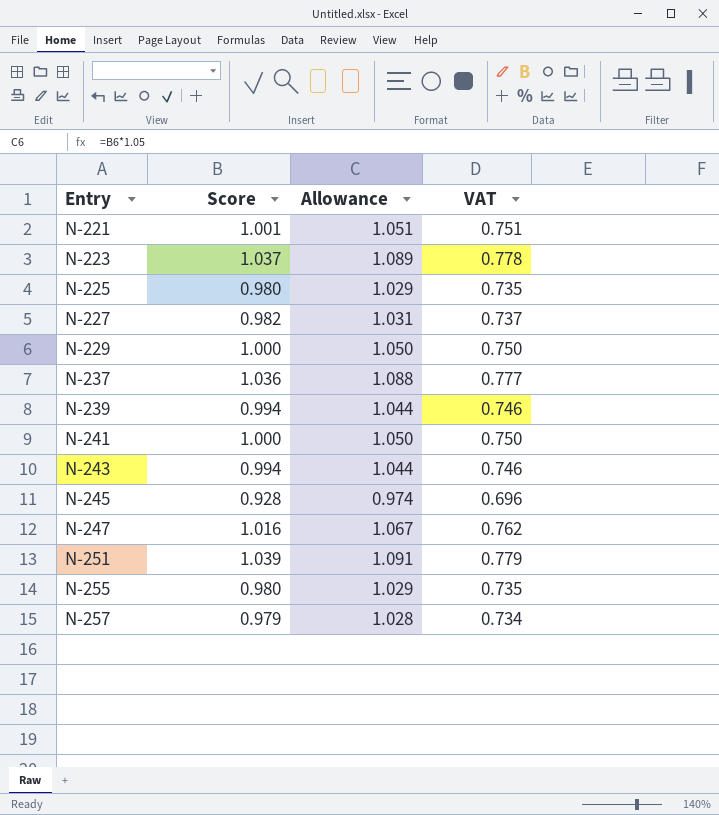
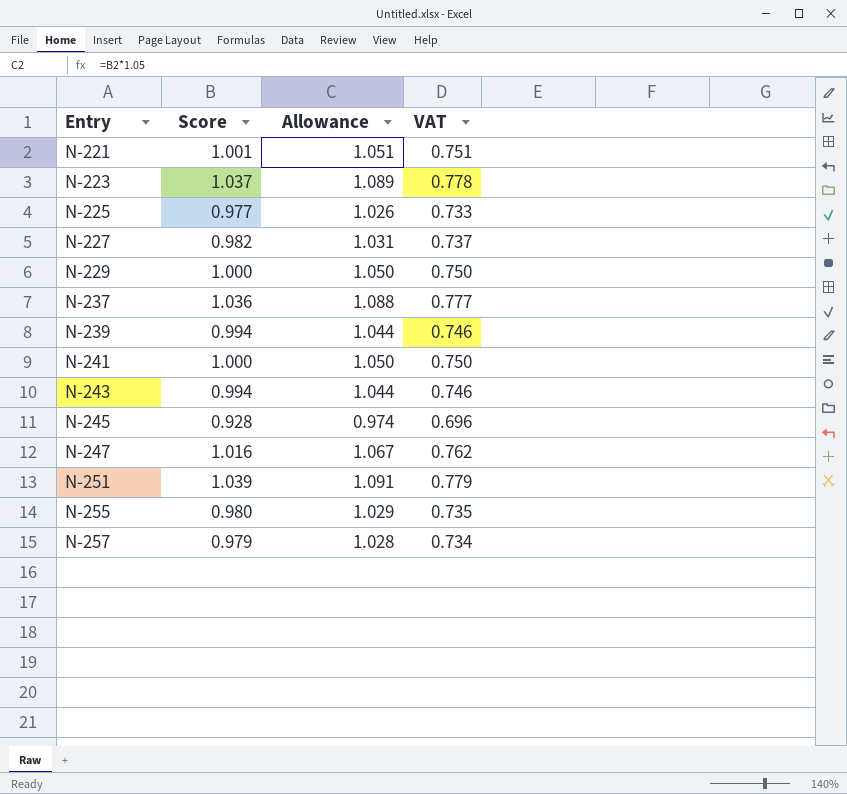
N-225 | Score: 0.980 -> 0.977
N-225 | Allowance: 1.029 -> 1.026
N-225 | VAT: 0.735 -> 0.733

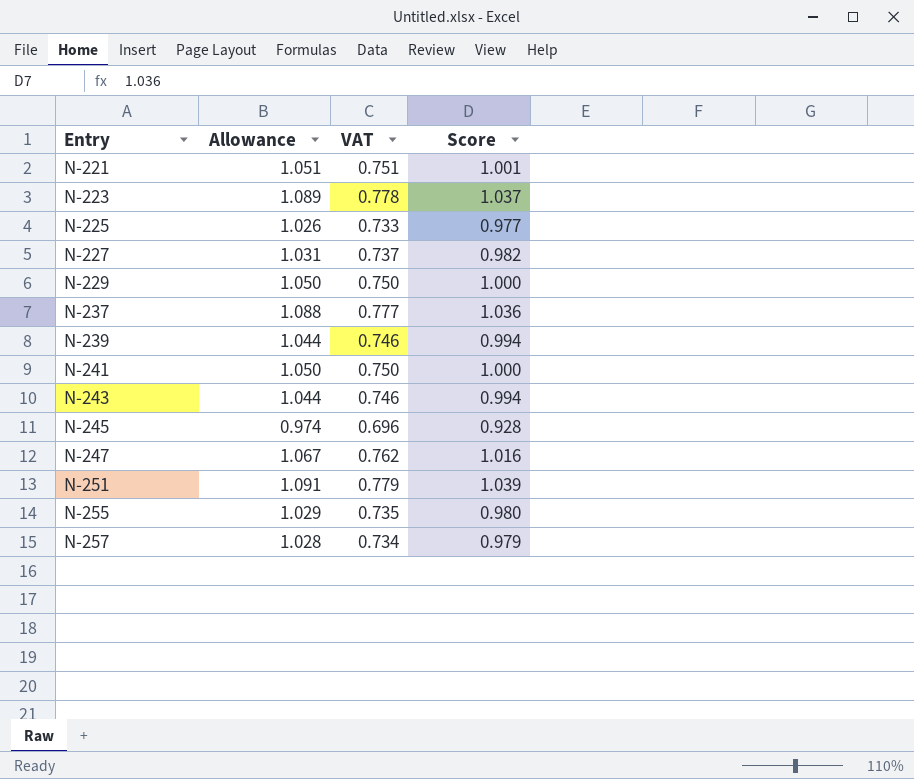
column Score | position: 2 -> 4

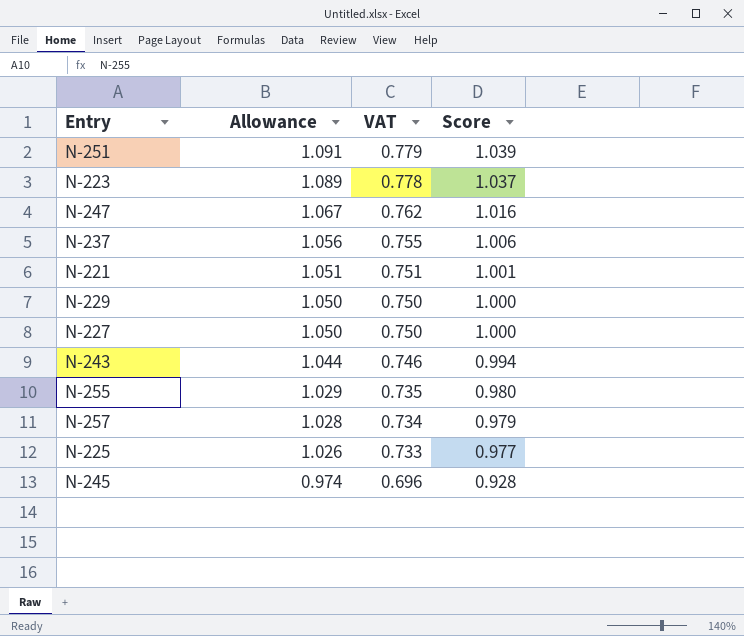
row order: Entry ascending -> Allowance descending
row N-239: 1.044 | 0.746 | 0.994 -> none
row N-241: 1.050 | 0.750 | 1.000 -> none
N-237 | Allowance: 1.088 -> 1.056
N-237 | VAT: 0.777 -> 0.755
N-237 | Score: 1.036 -> 1.006
N-227 | Allowance: 1.031 -> 1.050
N-227 | VAT: 0.737 -> 0.750
N-227 | Score: 0.982 -> 1.000

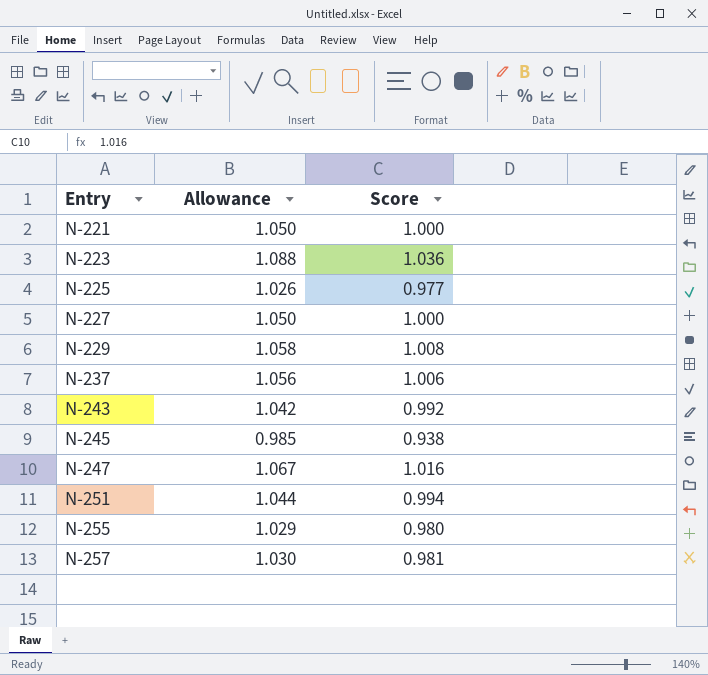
row order: Allowance descending -> Entry ascending
column VAT | formula: [Score] * 0.75 -> none
N-221 | Allowance: 1.051 -> 1.050
N-221 | Score: 1.001 -> 1.000
N-223 | Allowance: 1.089 -> 1.088
N-223 | Score: 1.037 -> 1.036
N-229 | Allowance: 1.050 -> 1.058
N-229 | Score: 1.000 -> 1.008
N-243 | Allowance: 1.044 -> 1.042
N-243 | Score: 0.994 -> 0.992
N-245 | Allowance: 0.974 -> 0.985
N-245 | Score: 0.928 -> 0.938
N-251 | Allowance: 1.091 -> 1.044
N-251 | Score: 1.039 -> 0.994
N-257 | Allowance: 1.028 -> 1.030
N-257 | Score: 0.979 -> 0.981

